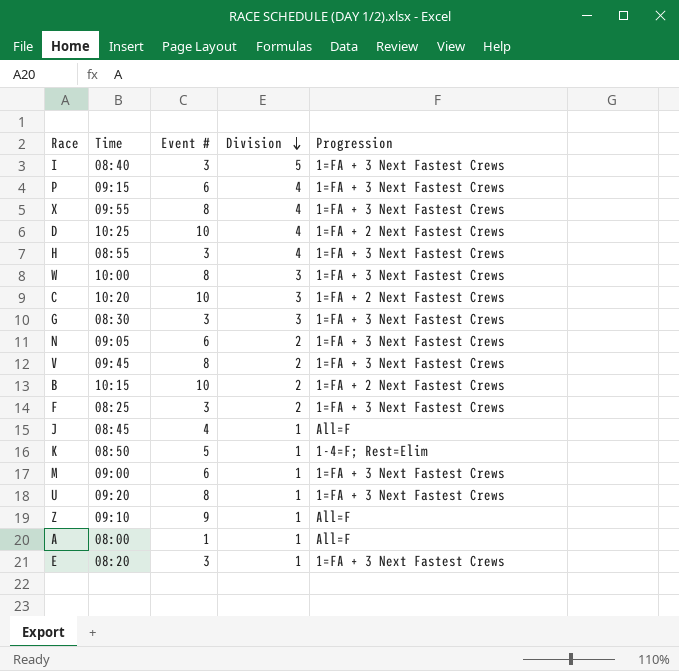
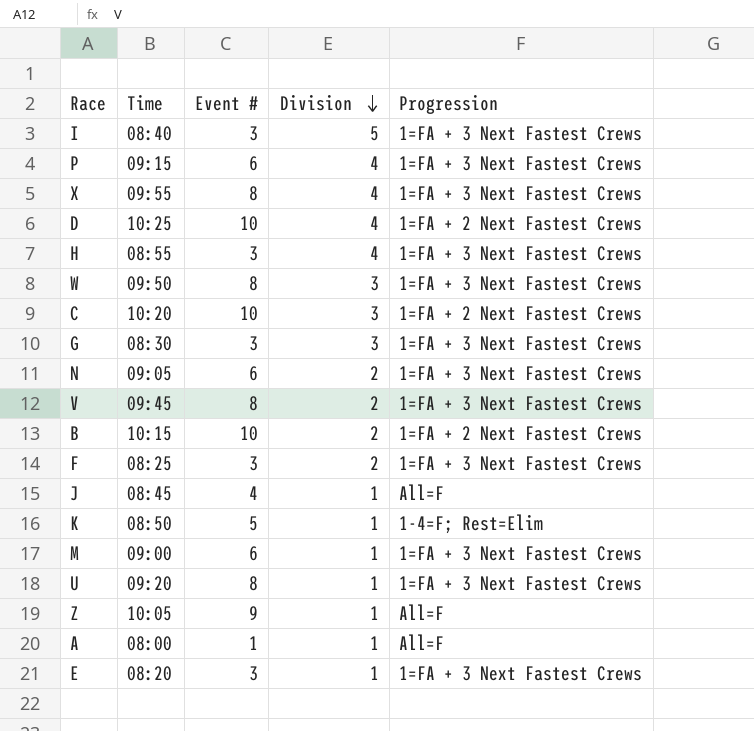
W | Time: 10:00 -> 09:50
Z | Time: 09:10 -> 10:05

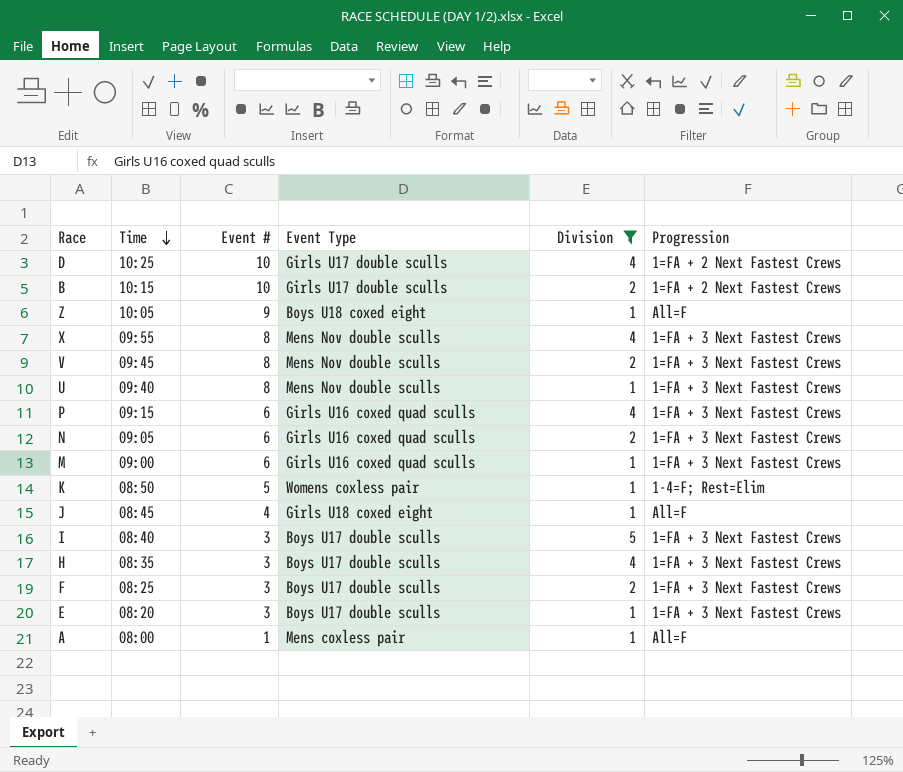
filter: none -> Division != 3
row order: Division descending -> Time descending
column Event Type | position: none -> 4
U | Time: 09:20 -> 09:40
H | Time: 08:55 -> 08:35

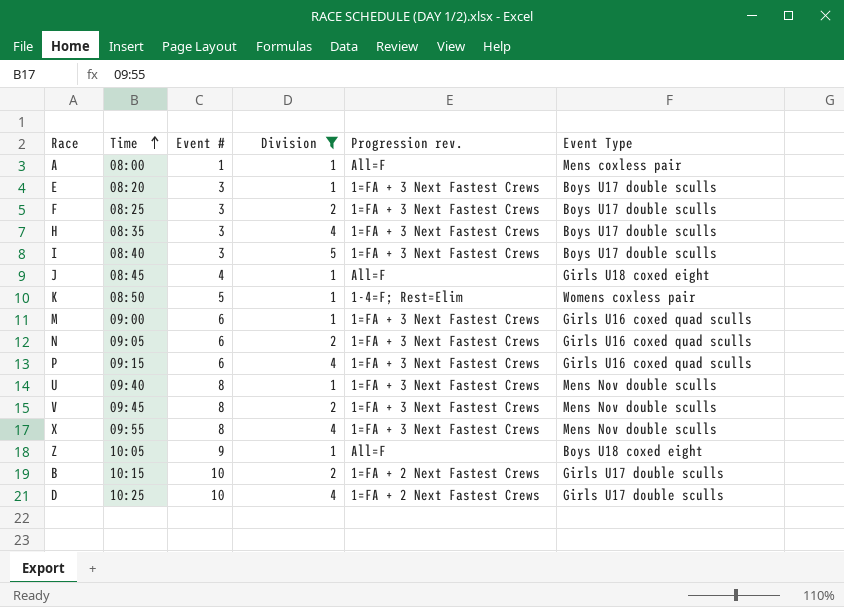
row order: Time descending -> Time ascending
column name: Progression -> Progression rev.
column Event Type | position: 4 -> 6

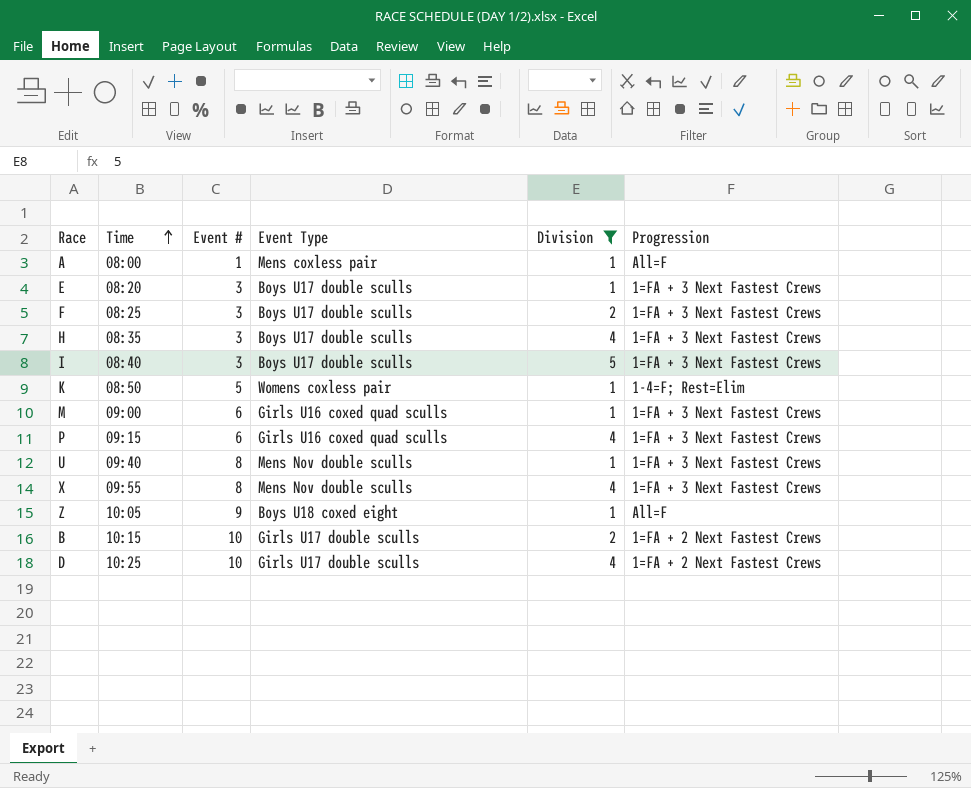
column Event Type | position: 6 -> 4
column name: Progression rev. -> Progression
row J: 08:45 | 4 | 1 | All=F | Girls U18 coxed eight -> none
row N: 09:05 | 6 | 2 | 1=FA + 3 Next Fastest Crews | Girls U16 coxed quad sculls -> none
row V: 09:45 | 8 | 2 | 1=FA + 3 Next Fastest Crews | Mens Nov double sculls -> none

